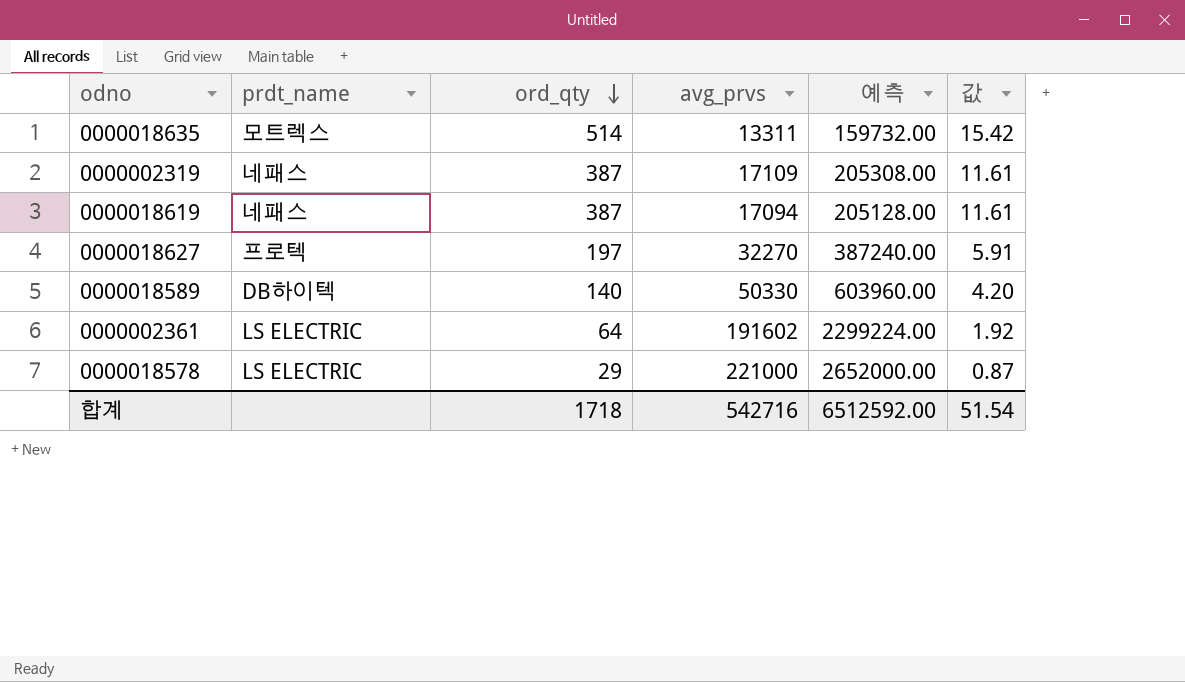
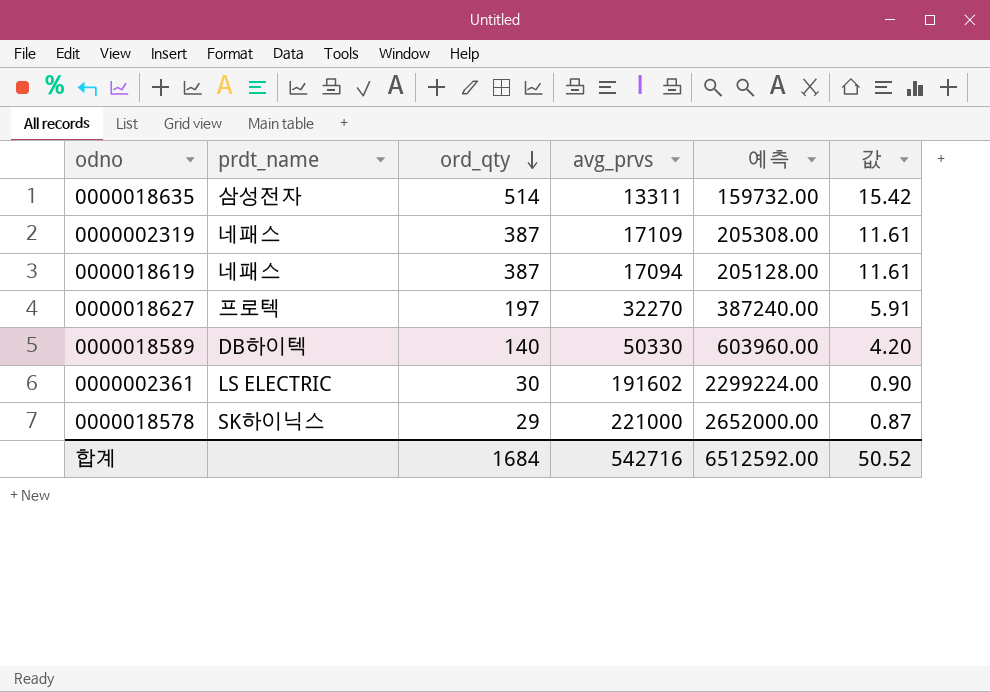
0000018635 | prdt_name: 모트렉스 -> 삼성전자
0000002361 | ord_qty: 64 -> 30
0000002361 | 값: 1.92 -> 0.90
0000018578 | prdt_name: LS ELECTRIC -> SK하이닉스
합계 | ord_qty: 1718 -> 1684
합계 | 값: 51.54 -> 50.52

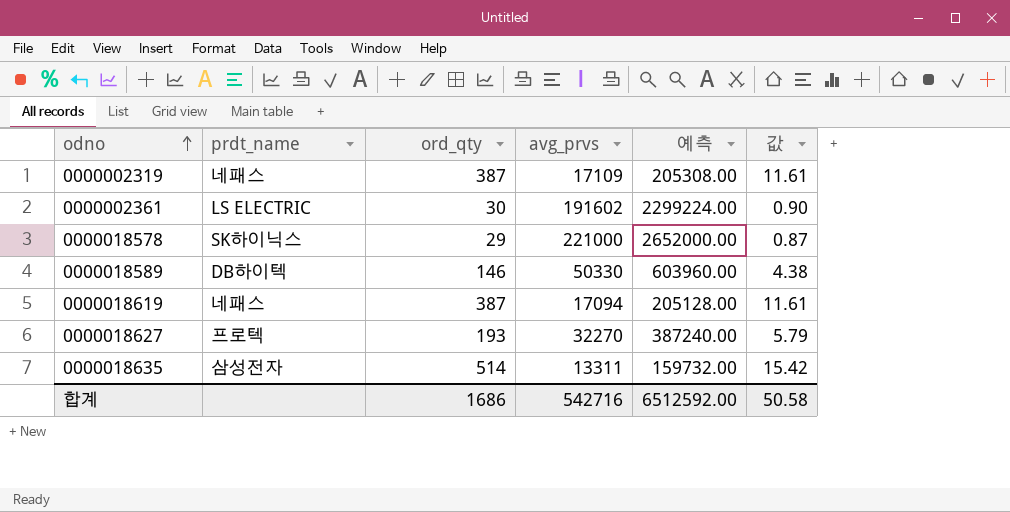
row order: ord_qty descending -> odno ascending
0000018589 | ord_qty: 140 -> 146
0000018589 | 값: 4.20 -> 4.38
0000018627 | ord_qty: 197 -> 193
0000018627 | 값: 5.91 -> 5.79
합계 | ord_qty: 1684 -> 1686
합계 | 값: 50.52 -> 50.58

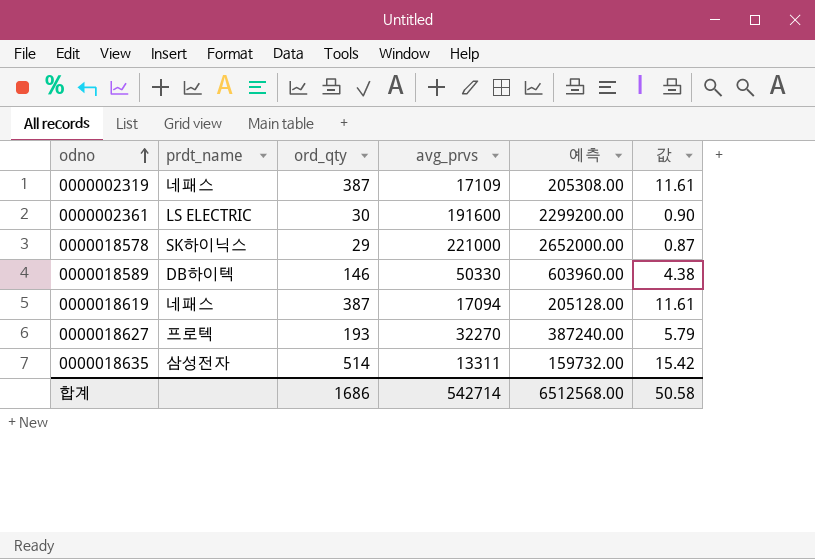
0000002361 | avg_prvs: 191602 -> 191600
0000002361 | 예측: 2299224.00 -> 2299200.00
합계 | avg_prvs: 542716 -> 542714
합계 | 예측: 6512592.00 -> 6512568.00

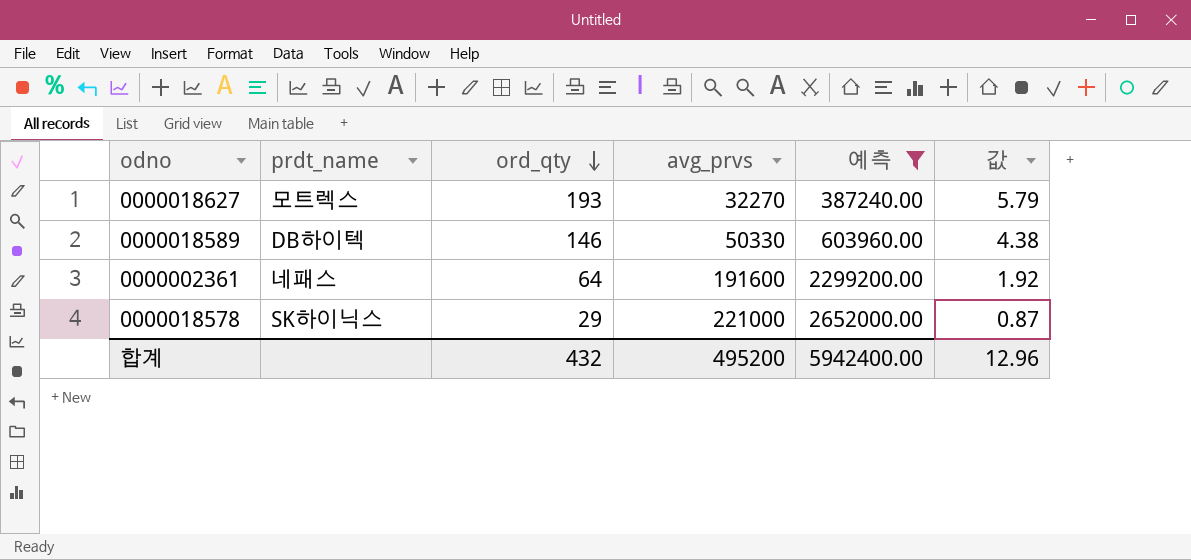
filter: none -> 예측 >= 387240.00
row order: odno ascending -> ord_qty descending
0000018627 | prdt_name: 프로텍 -> 모트렉스
0000002361 | prdt_name: LS ELECTRIC -> 네패스
0000002361 | ord_qty: 30 -> 64
0000002361 | 값: 0.90 -> 1.92
합계 | ord_qty: 1686 -> 432
합계 | avg_prvs: 542714 -> 495200
합계 | 예측: 6512568.00 -> 5942400.00
합계 | 값: 50.58 -> 12.96

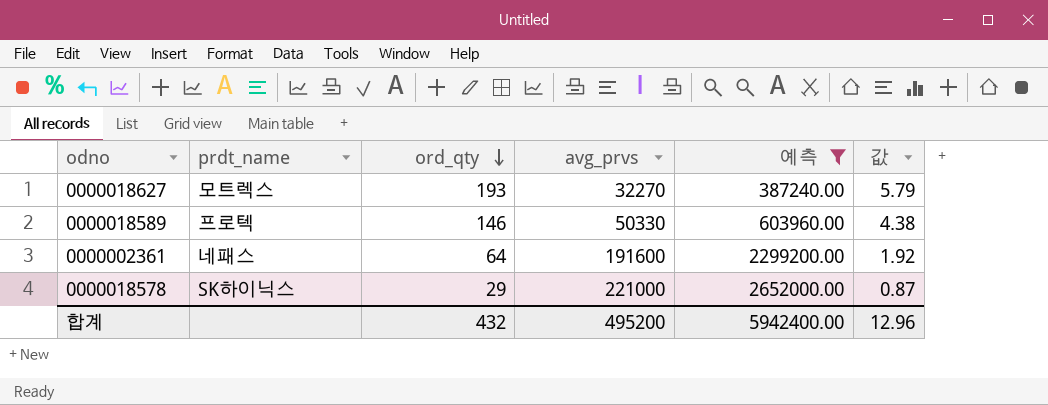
0000018589 | prdt_name: DB하이텍 -> 프로텍

